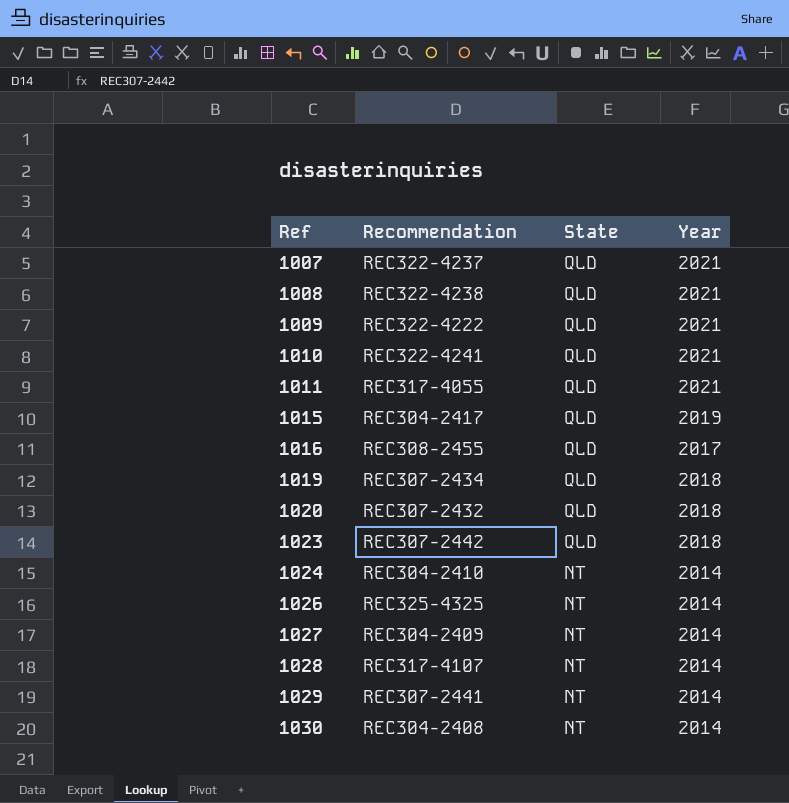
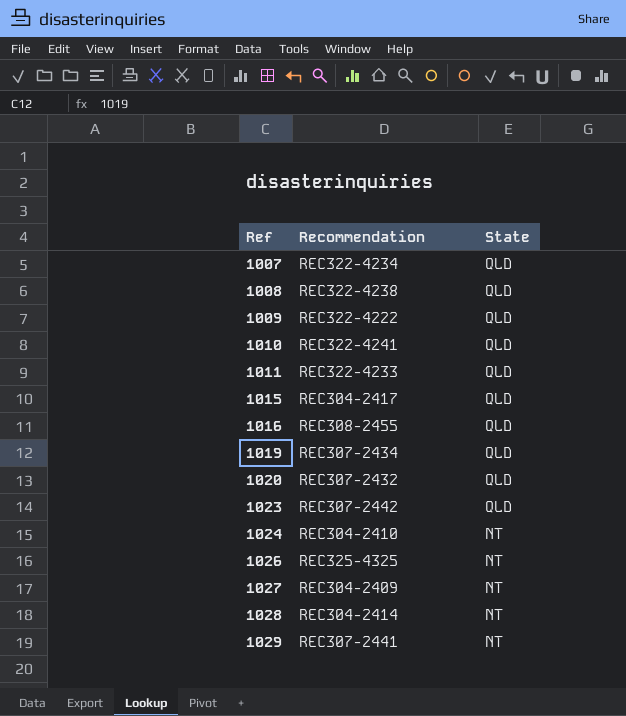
column Year | position: 4 -> none
row 1030: REC304-2408 | NT | 2014 -> none
1007 | Recommendation: REC322-4237 -> REC322-4234
1011 | Recommendation: REC317-4055 -> REC322-4233
1028 | Recommendation: REC317-4107 -> REC304-2414

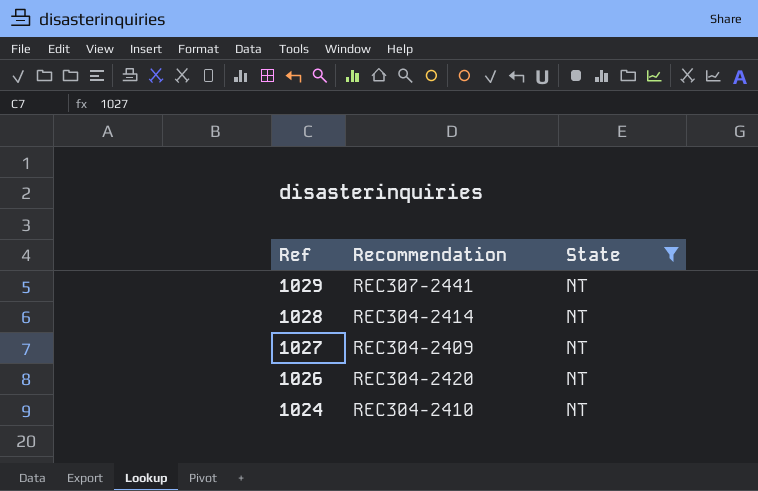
filter: none -> State = NT
row order: Ref ascending -> Ref descending
1026 | Recommendation: REC325-4325 -> REC304-2420

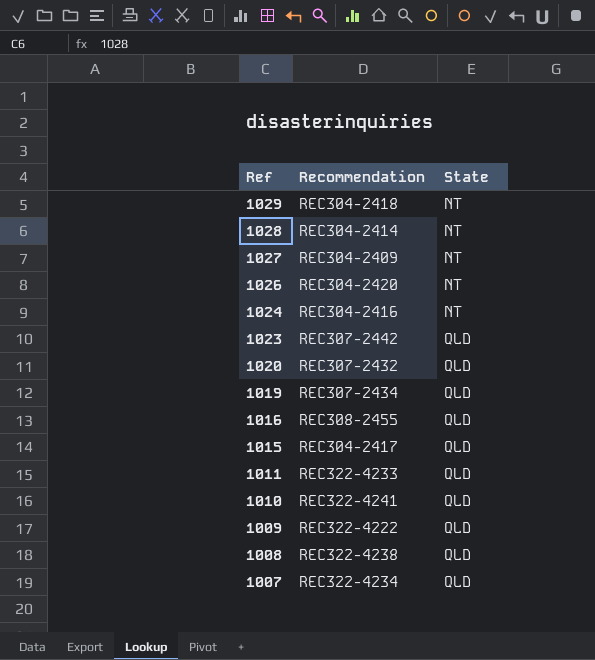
filter: State = NT -> none
1029 | Recommendation: REC307-2441 -> REC304-2418
1024 | Recommendation: REC304-2410 -> REC304-2416

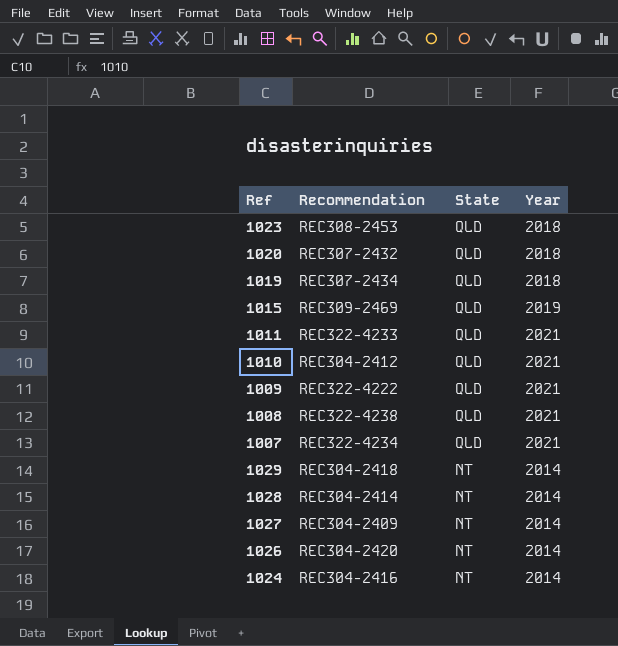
row order: Ref descending -> State descending
column Year | position: none -> 4
row 1016: REC308-2455 | QLD -> none
1023 | Recommendation: REC307-2442 -> REC308-2453
1015 | Recommendation: REC304-2417 -> REC309-2469
1010 | Recommendation: REC322-4241 -> REC304-2412

